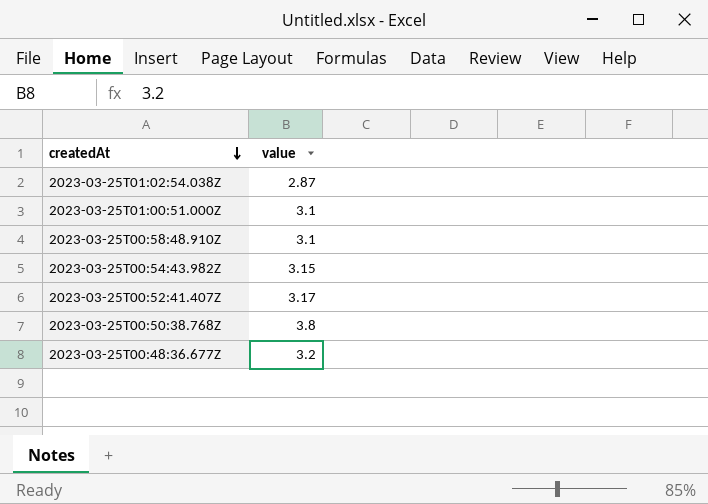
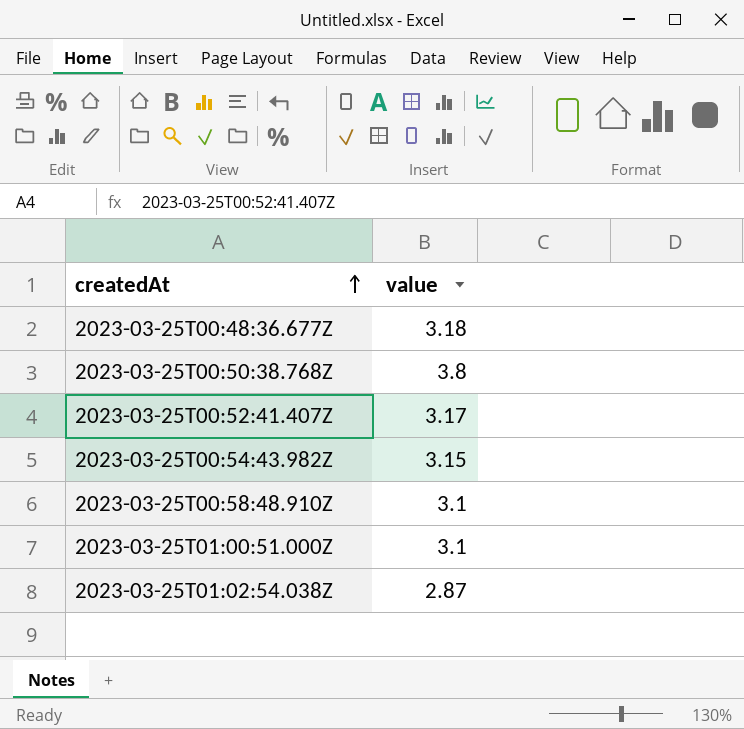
row order: createdAt descending -> createdAt ascending
2023-03-25T00:48:36.677Z | value: 3.2 -> 3.18

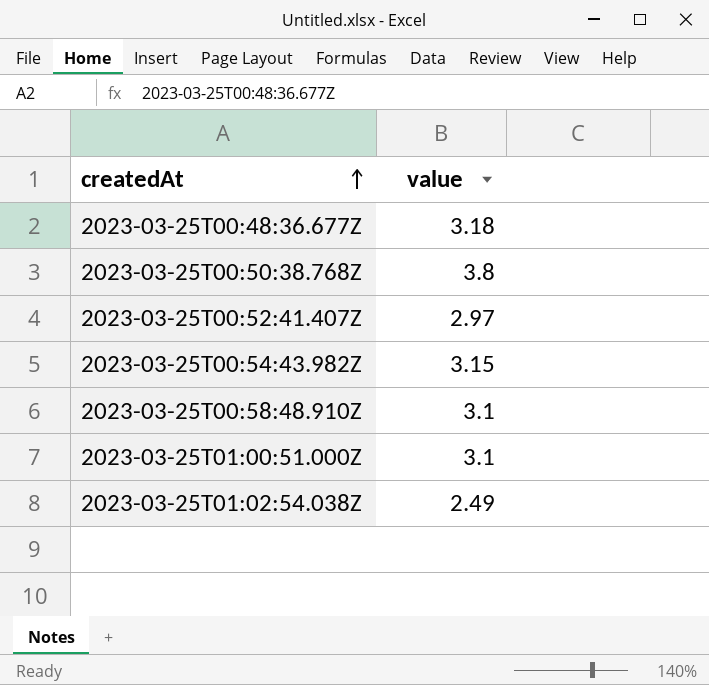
2023-03-25T00:52:41.407Z | value: 3.17 -> 2.97
2023-03-25T01:02:54.038Z | value: 2.87 -> 2.49

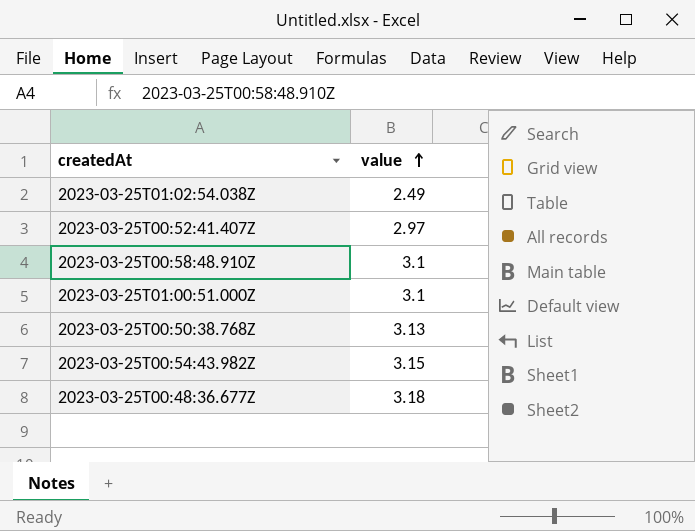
row order: createdAt ascending -> value ascending
2023-03-25T00:50:38.768Z | value: 3.8 -> 3.13

